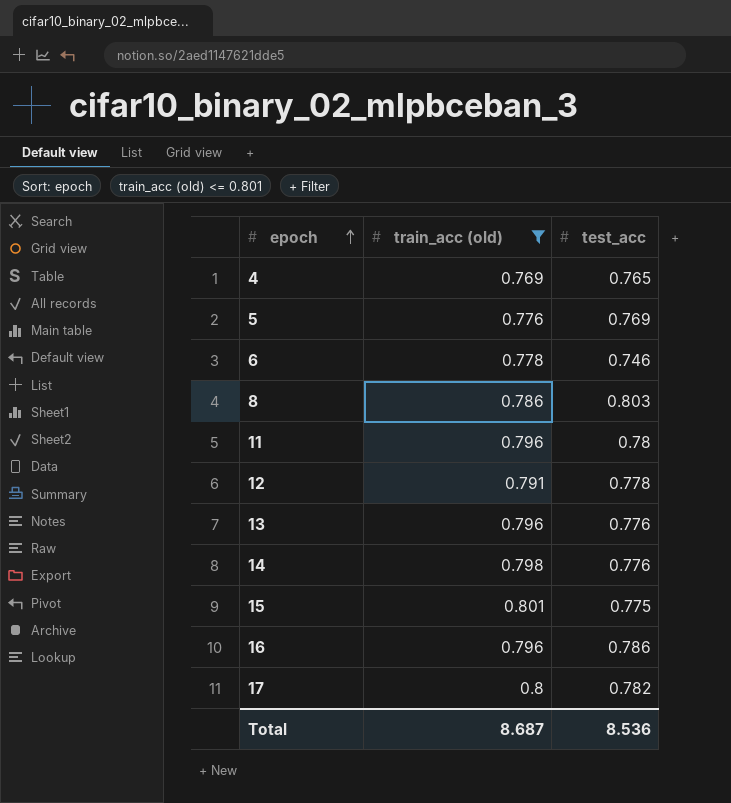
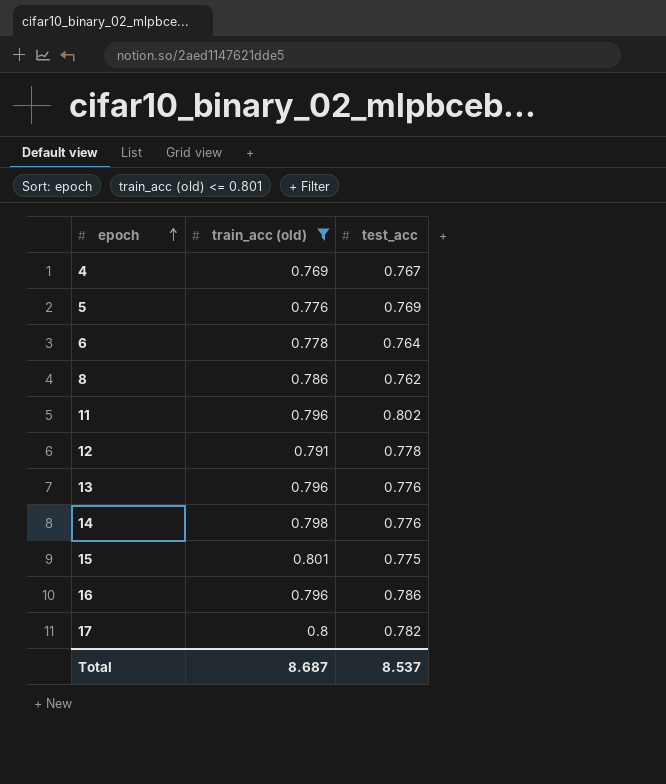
4 | test_acc: 0.765 -> 0.767
6 | test_acc: 0.746 -> 0.764
8 | test_acc: 0.803 -> 0.762
11 | test_acc: 0.78 -> 0.802
Total | test_acc: 8.536 -> 8.537

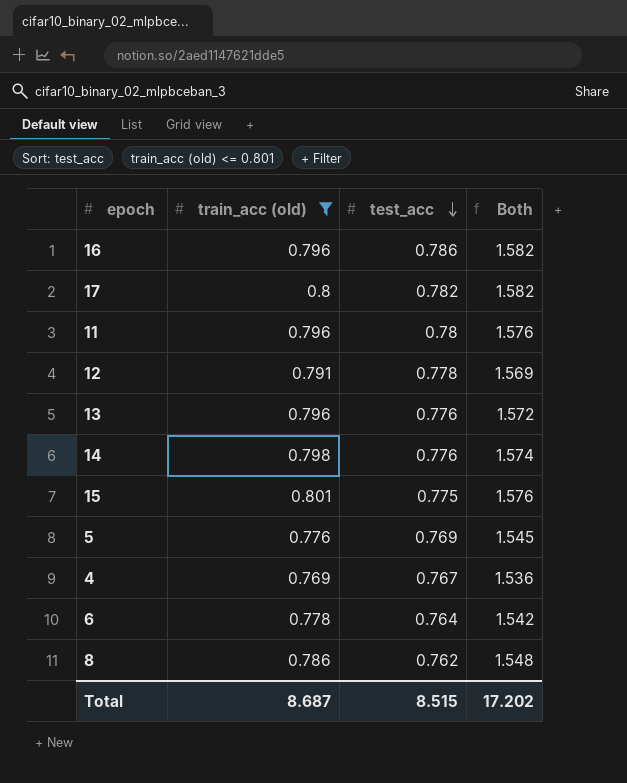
row order: epoch ascending -> test_acc descending
column Both | formula: none -> [train_acc (old)] + [test_acc]
11 | test_acc: 0.802 -> 0.78
Total | test_acc: 8.537 -> 8.515

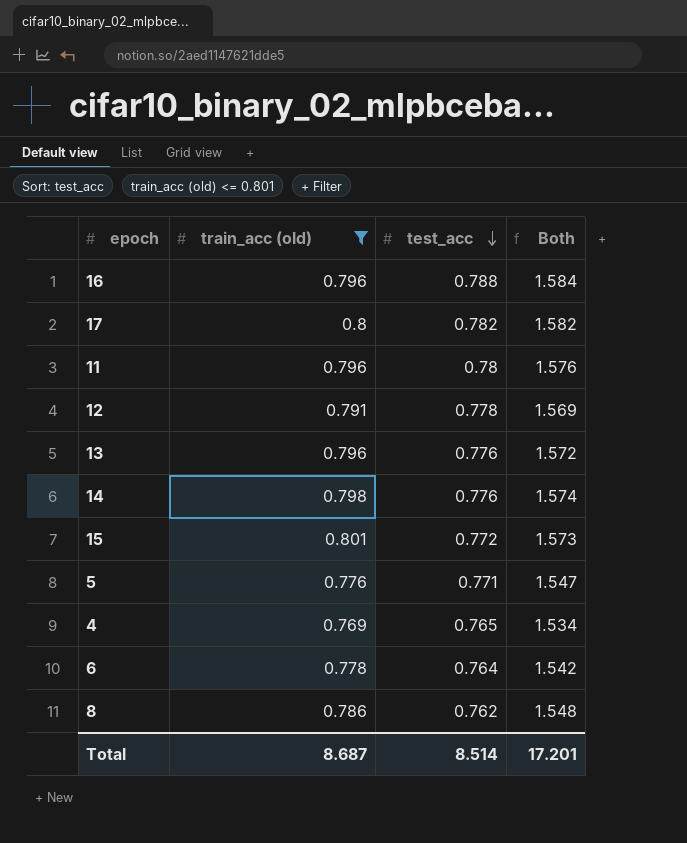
16 | test_acc: 0.786 -> 0.788
16 | Both: 1.582 -> 1.584
15 | test_acc: 0.775 -> 0.772
15 | Both: 1.576 -> 1.573
5 | test_acc: 0.769 -> 0.771
5 | Both: 1.545 -> 1.547
4 | test_acc: 0.767 -> 0.765
4 | Both: 1.536 -> 1.534
Total | test_acc: 8.515 -> 8.514
Total | Both: 17.202 -> 17.201

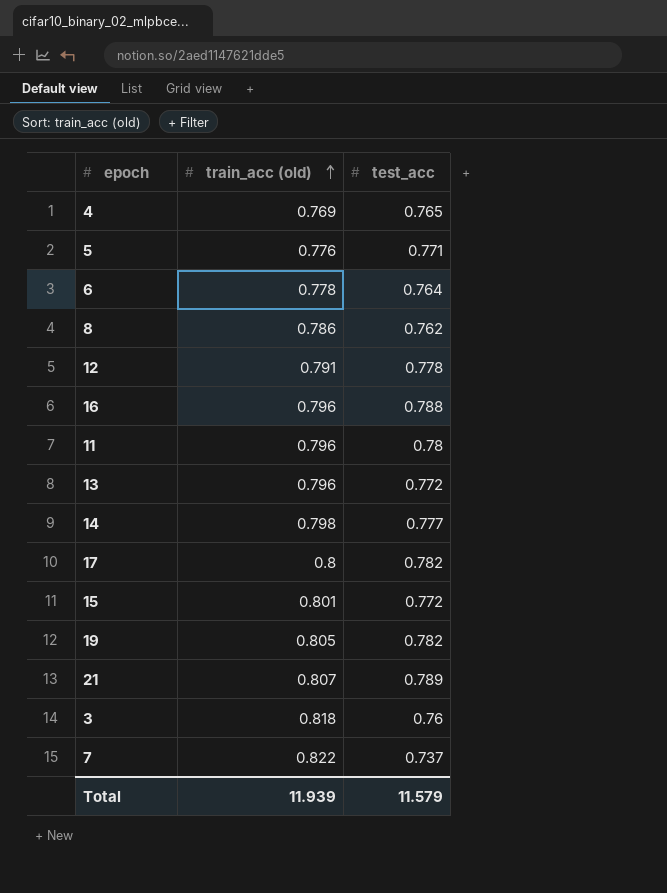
filter: train_acc (old) <= 0.801 -> none
row order: test_acc descending -> train_acc (old) ascending
column Both | formula: [train_acc (old)] + [test_acc] -> none
13 | test_acc: 0.776 -> 0.772
14 | test_acc: 0.776 -> 0.777
Total | train_acc (old): 8.687 -> 11.939
Total | test_acc: 8.514 -> 11.579

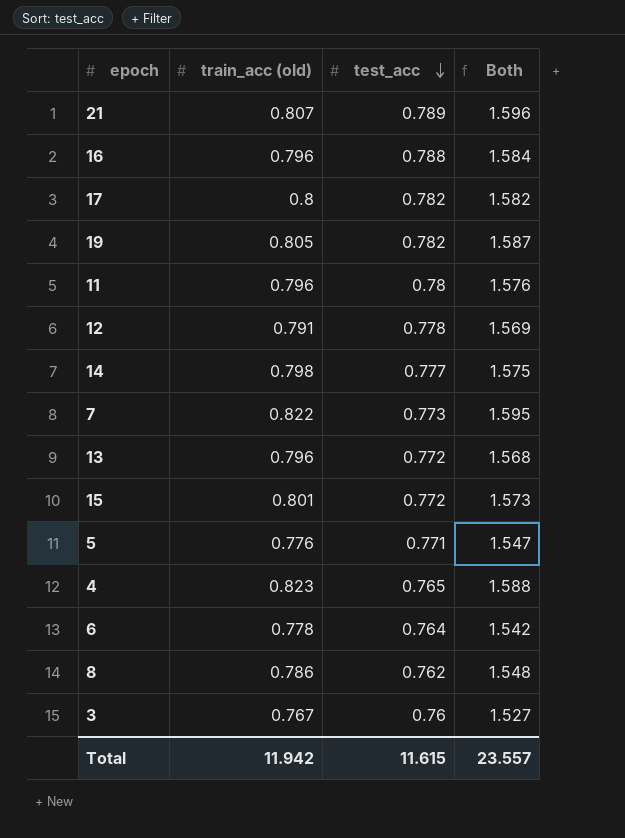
row order: train_acc (old) ascending -> test_acc descending
column Both | formula: none -> [train_acc (old)] + [test_acc]
7 | test_acc: 0.737 -> 0.773
4 | train_acc (old): 0.769 -> 0.823
3 | train_acc (old): 0.818 -> 0.767
Total | train_acc (old): 11.939 -> 11.942
Total | test_acc: 11.579 -> 11.615

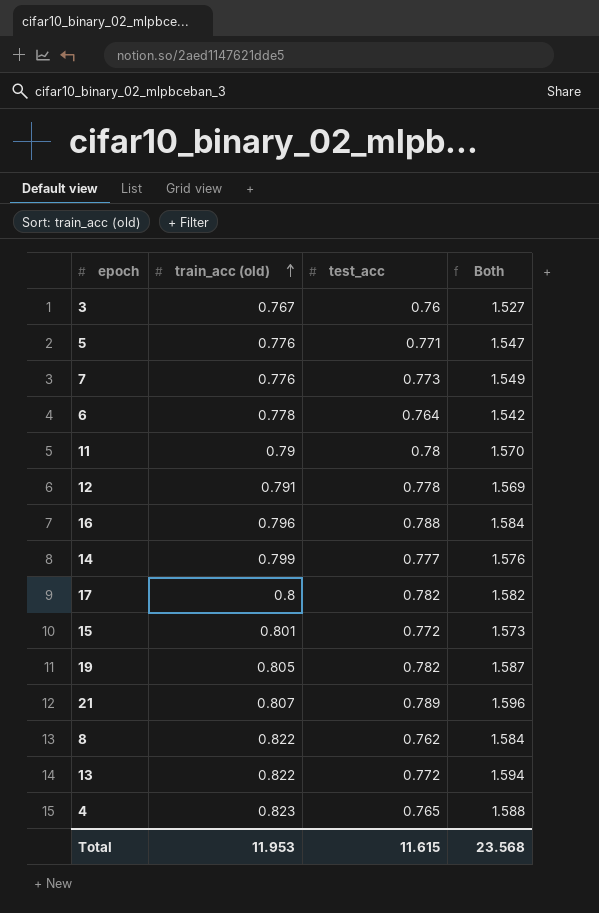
row order: test_acc descending -> train_acc (old) ascending
7 | train_acc (old): 0.822 -> 0.776
7 | Both: 1.595 -> 1.549
11 | train_acc (old): 0.796 -> 0.79
11 | Both: 1.576 -> 1.570
14 | train_acc (old): 0.798 -> 0.799
14 | Both: 1.575 -> 1.576
8 | train_acc (old): 0.786 -> 0.822
8 | Both: 1.548 -> 1.584
13 | train_acc (old): 0.796 -> 0.822
13 | Both: 1.568 -> 1.594
Total | train_acc (old): 11.942 -> 11.953
Total | Both: 23.557 -> 23.568

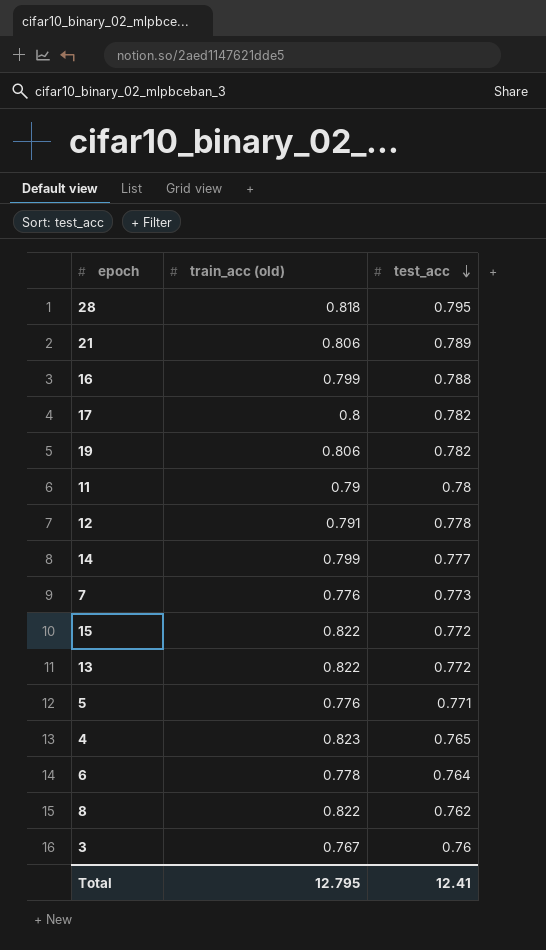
row order: train_acc (old) ascending -> test_acc descending
column Both | formula: [train_acc (old)] + [test_acc] -> none
row 28: none -> 0.818 | 0.795
21 | train_acc (old): 0.807 -> 0.806
16 | train_acc (old): 0.796 -> 0.799
19 | train_acc (old): 0.805 -> 0.806
15 | train_acc (old): 0.801 -> 0.822
Total | train_acc (old): 11.953 -> 12.795
Total | test_acc: 11.615 -> 12.41

